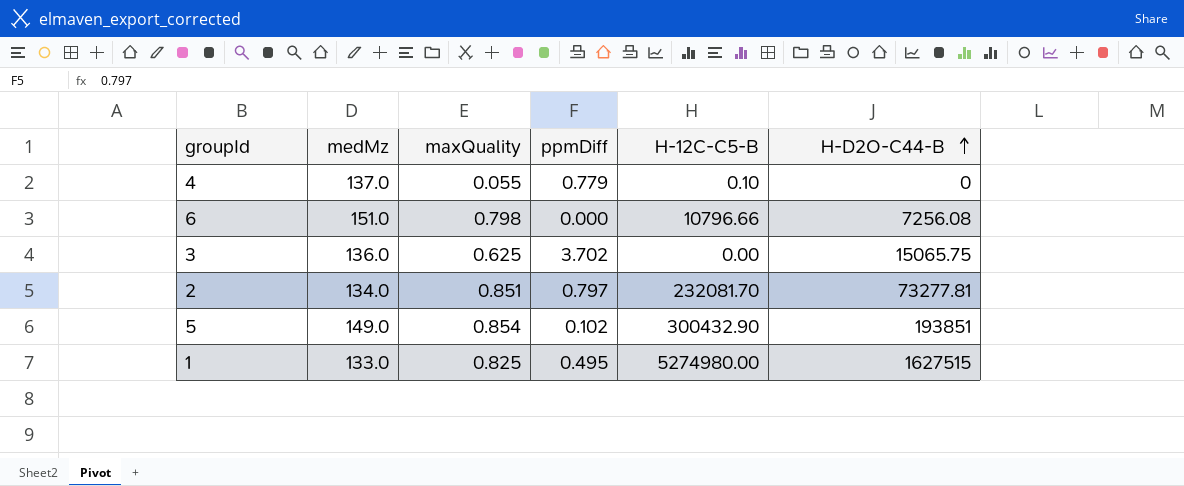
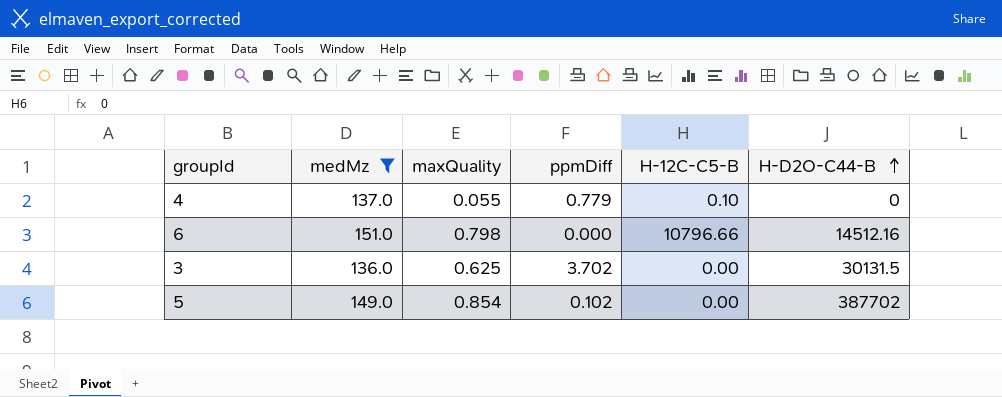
filter: none -> medMz >= 136.0
6 | H-D2O-C44-B: 7256.08 -> 14512.16
3 | H-D2O-C44-B: 15065.75 -> 30131.5
5 | H-12C-C5-B: 300432.90 -> 0.00
5 | H-D2O-C44-B: 193851 -> 387702

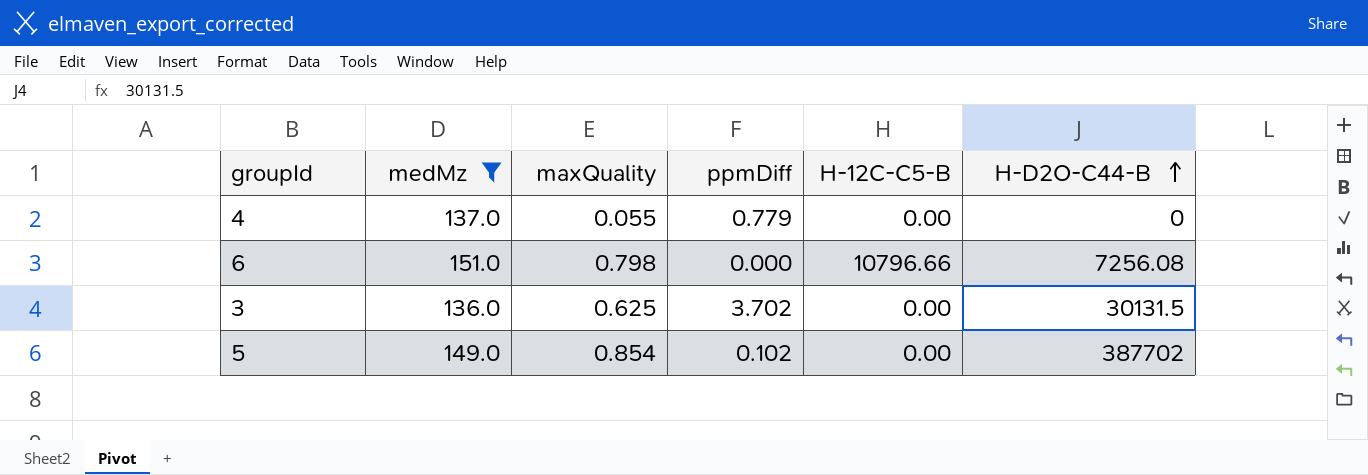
4 | H-12C-C5-B: 0.10 -> 0.00
6 | H-D2O-C44-B: 14512.16 -> 7256.08

